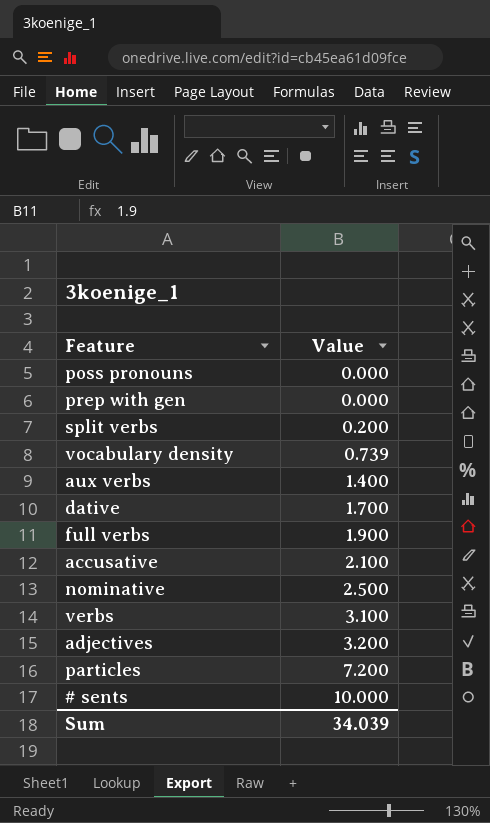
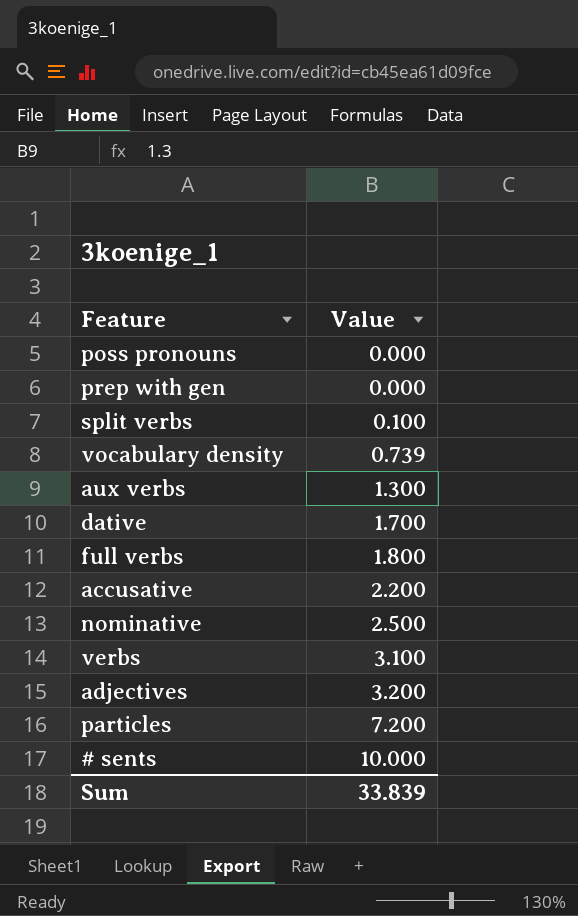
split verbs | Value: 0.200 -> 0.100
aux verbs | Value: 1.400 -> 1.300
full verbs | Value: 1.900 -> 1.800
accusative | Value: 2.100 -> 2.200
Sum | Value: 34.039 -> 33.839

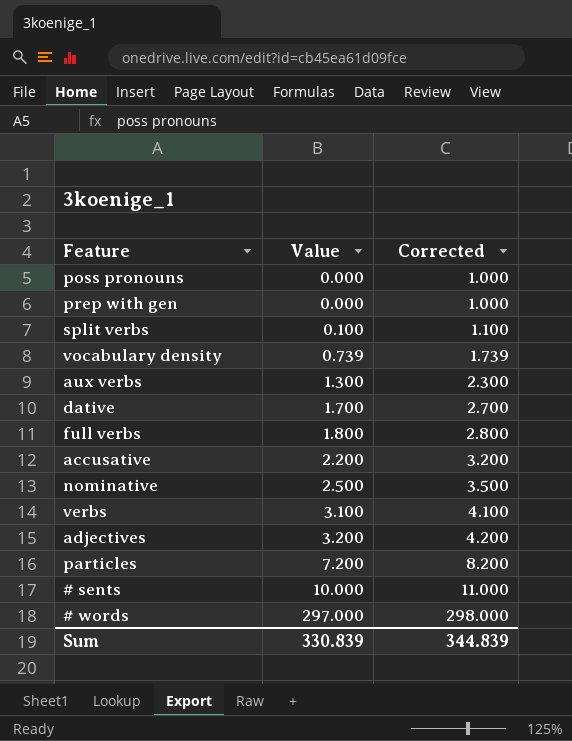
column Corrected | formula: none -> [Value] + 1
row # words: none -> 297.000 | 298.000
Sum | Value: 33.839 -> 330.839

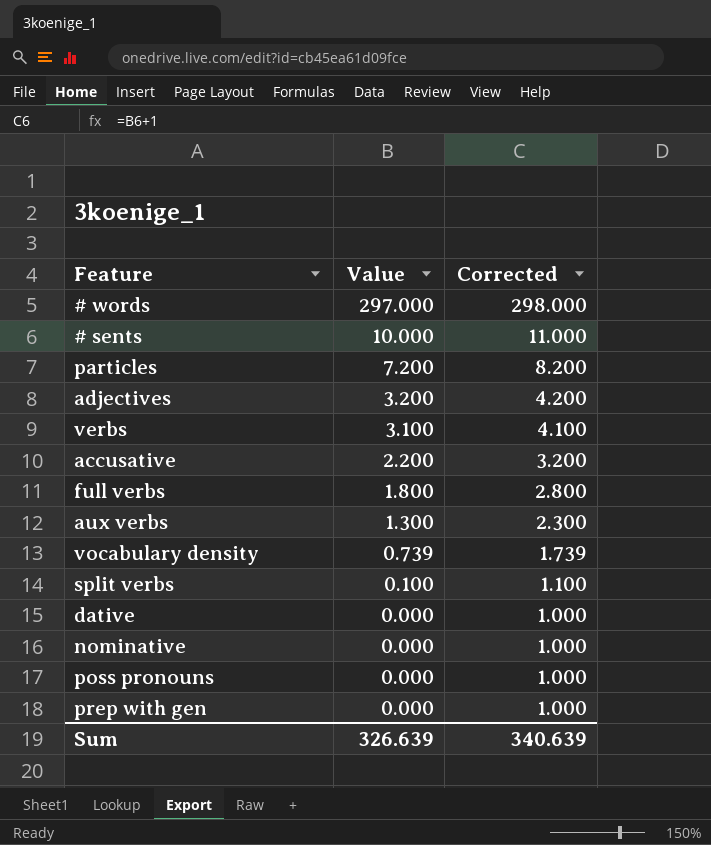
row order: Value ascending -> Value descending
dative | Value: 1.700 -> 0.000
dative | Corrected: 2.700 -> 1.000
nominative | Value: 2.500 -> 0.000
nominative | Corrected: 3.500 -> 1.000
Sum | Value: 330.839 -> 326.639
Sum | Corrected: 344.839 -> 340.639

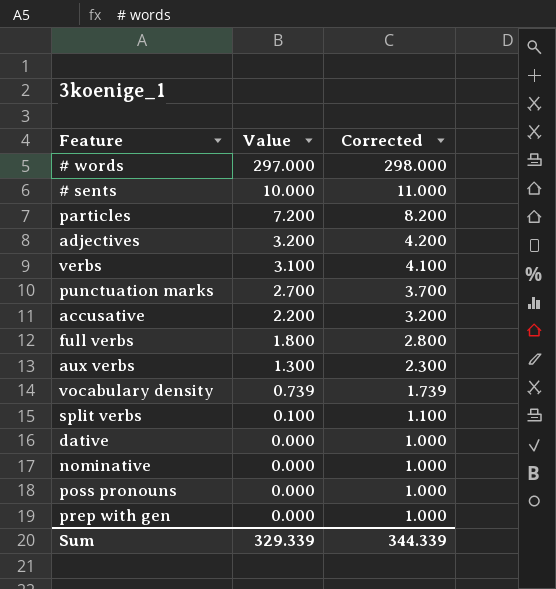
row punctuation marks: none -> 2.700 | 3.700
Sum | Value: 326.639 -> 329.339
Sum | Corrected: 340.639 -> 344.339

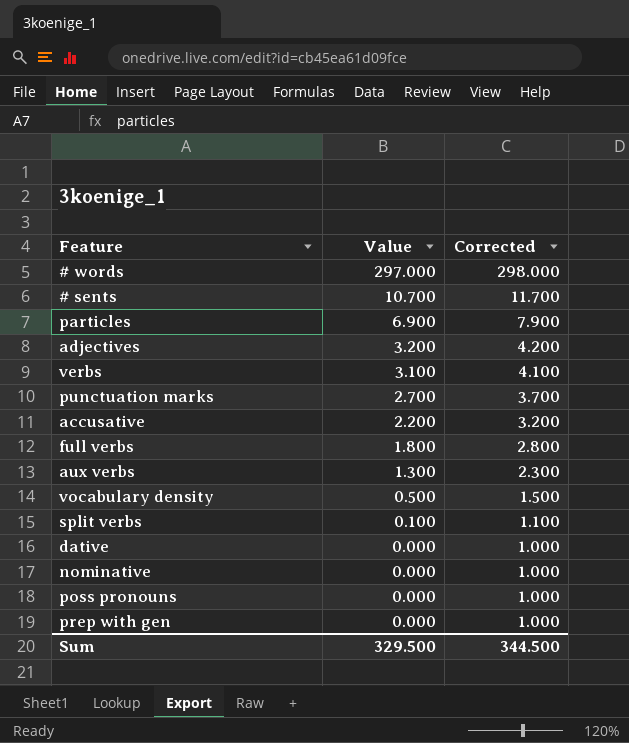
# sents | Value: 10.000 -> 10.700
# sents | Corrected: 11.000 -> 11.700
particles | Value: 7.200 -> 6.900
particles | Corrected: 8.200 -> 7.900
vocabulary density | Value: 0.739 -> 0.500
vocabulary density | Corrected: 1.739 -> 1.500
Sum | Value: 329.339 -> 329.500
Sum | Corrected: 344.339 -> 344.500

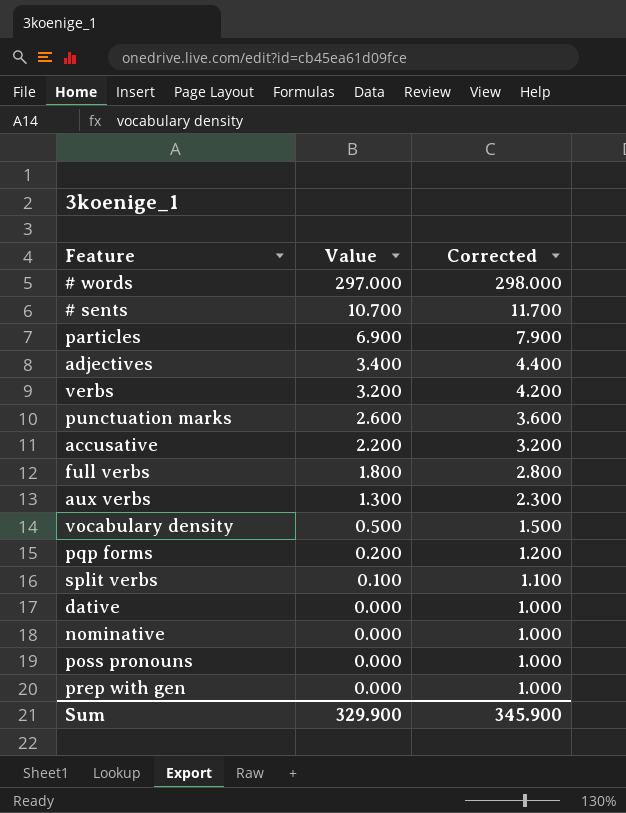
adjectives | Value: 3.200 -> 3.400
adjectives | Corrected: 4.200 -> 4.400
verbs | Value: 3.100 -> 3.200
verbs | Corrected: 4.100 -> 4.200
punctuation marks | Value: 2.700 -> 2.600
punctuation marks | Corrected: 3.700 -> 3.600
row pqp forms: none -> 0.200 | 1.200
Sum | Value: 329.500 -> 329.900
Sum | Corrected: 344.500 -> 345.900

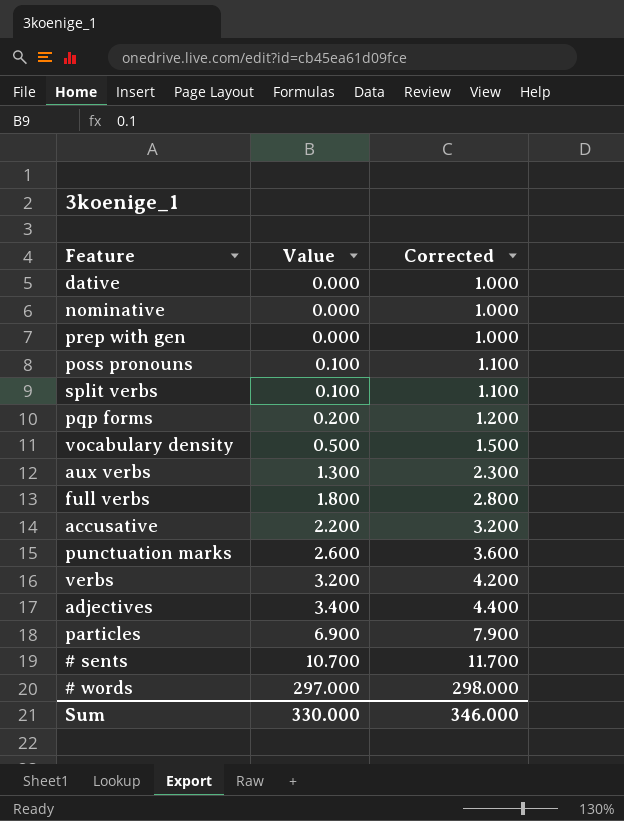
row order: Value descending -> Value ascending
poss pronouns | Value: 0.000 -> 0.100
poss pronouns | Corrected: 1.000 -> 1.100
Sum | Value: 329.900 -> 330.000
Sum | Corrected: 345.900 -> 346.000

